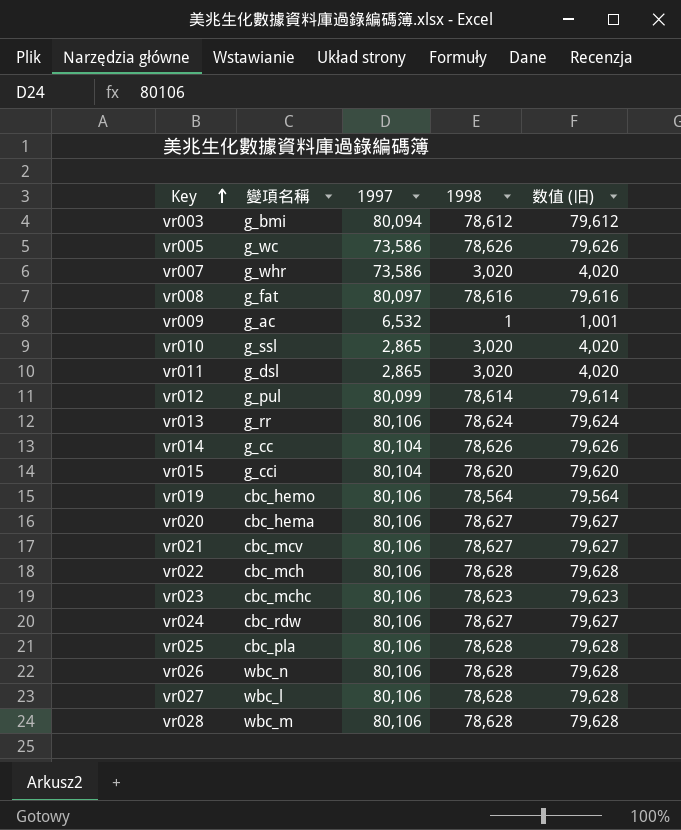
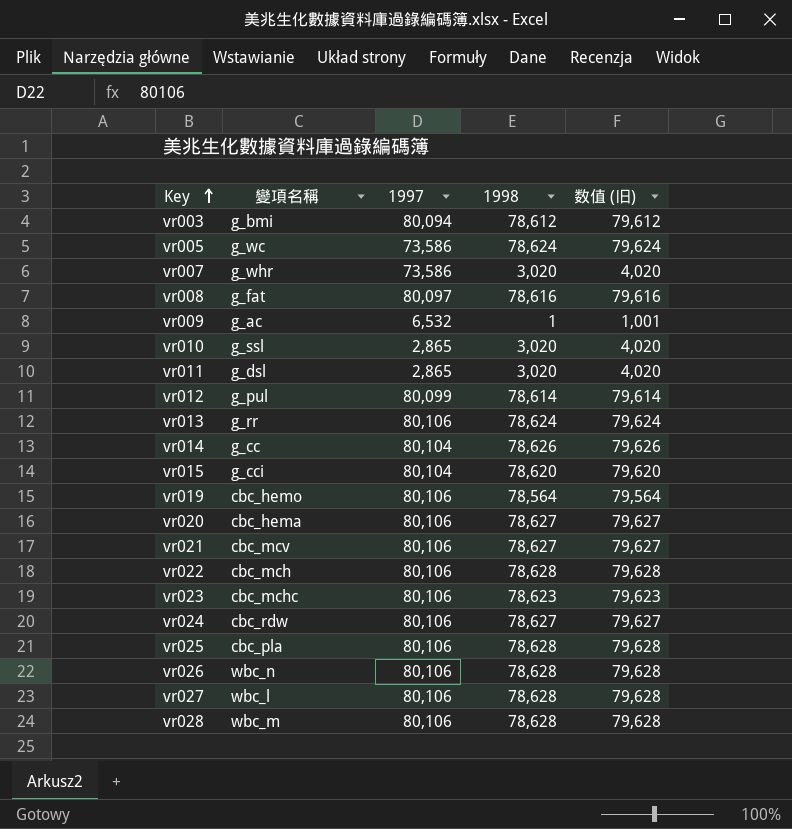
vr005 | 1998: 78,626 -> 78,624
vr005 | 数值 (旧): 79,626 -> 79,624

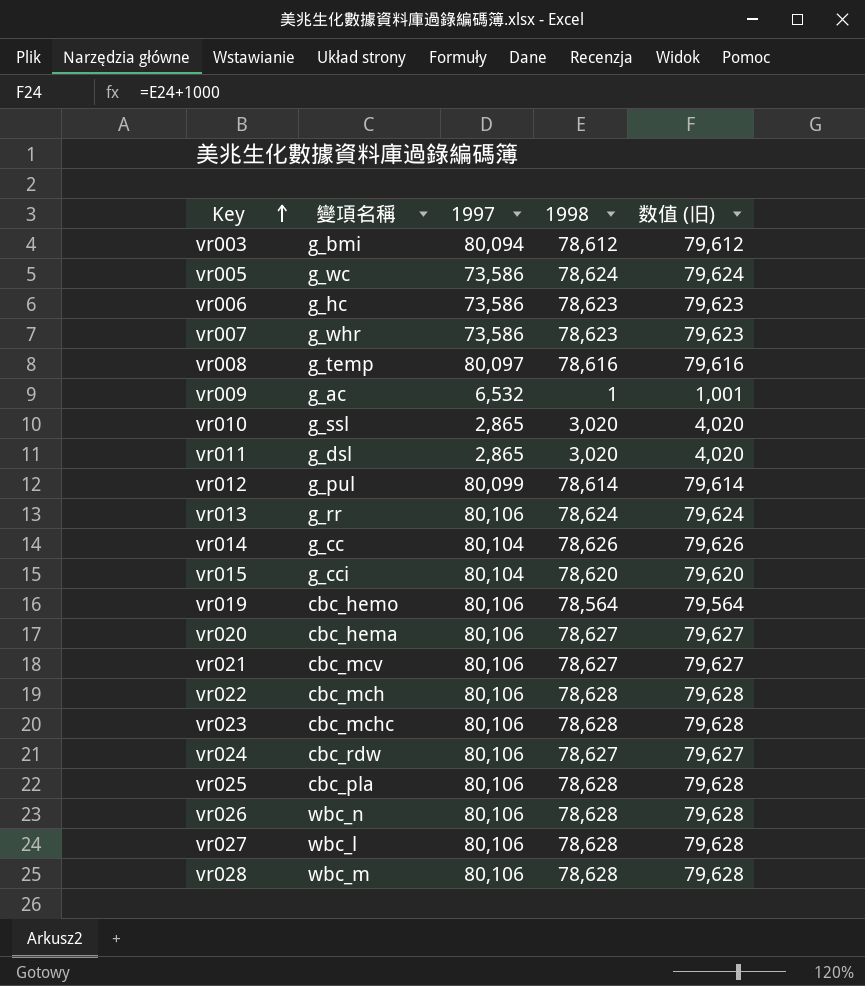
row vr006: none -> g_hc | 73,586 | 78,623 | 79,623
vr007 | 1998: 3,020 -> 78,623
vr007 | 数值 (旧): 4,020 -> 79,623
vr008 | 變項名稱: g_fat -> g_temp
vr023 | 1998: 78,623 -> 78,628
vr023 | 数值 (旧): 79,623 -> 79,628

